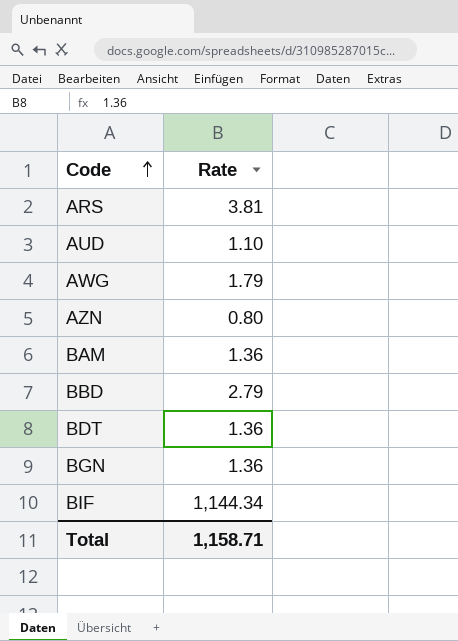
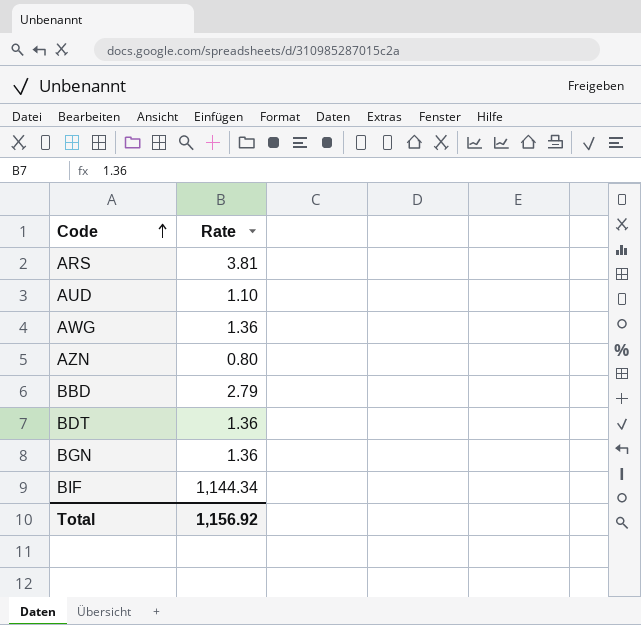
row BAM: 1.36 -> none
AWG | Rate: 1.79 -> 1.36
Total | Rate: 1,158.71 -> 1,156.92

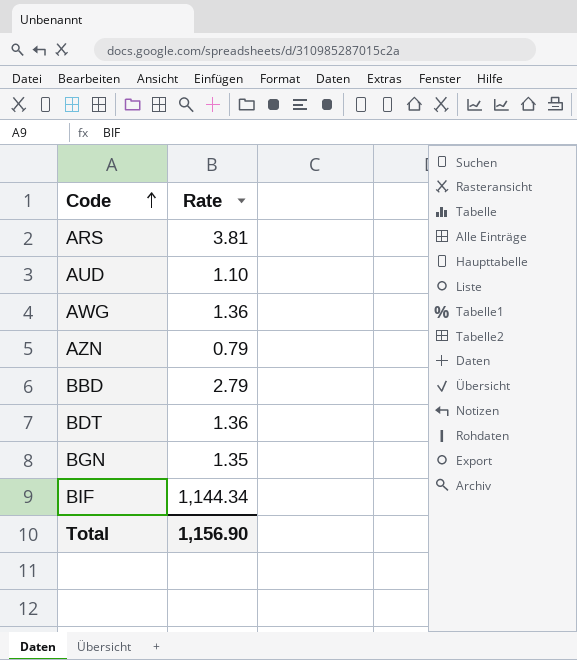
AZN | Rate: 0.80 -> 0.79
BGN | Rate: 1.36 -> 1.35
Total | Rate: 1,156.92 -> 1,156.90

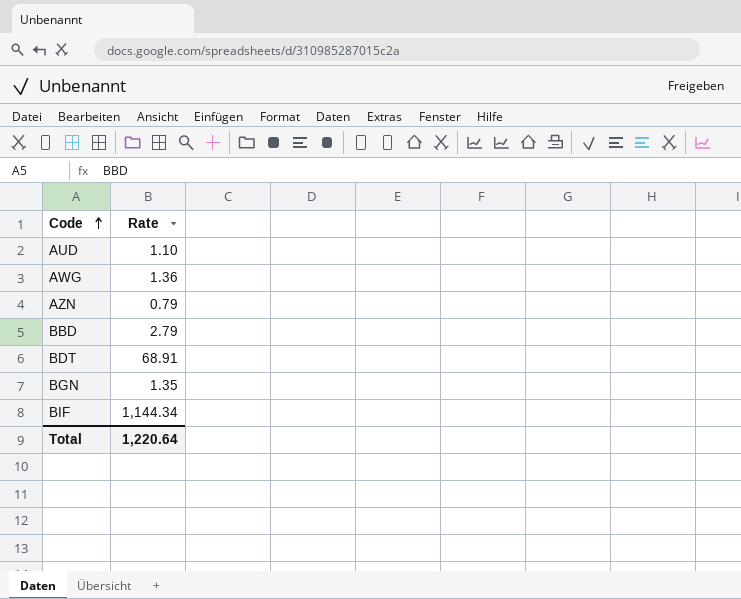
row ARS: 3.81 -> none
BDT | Rate: 1.36 -> 68.91
Total | Rate: 1,156.90 -> 1,220.64

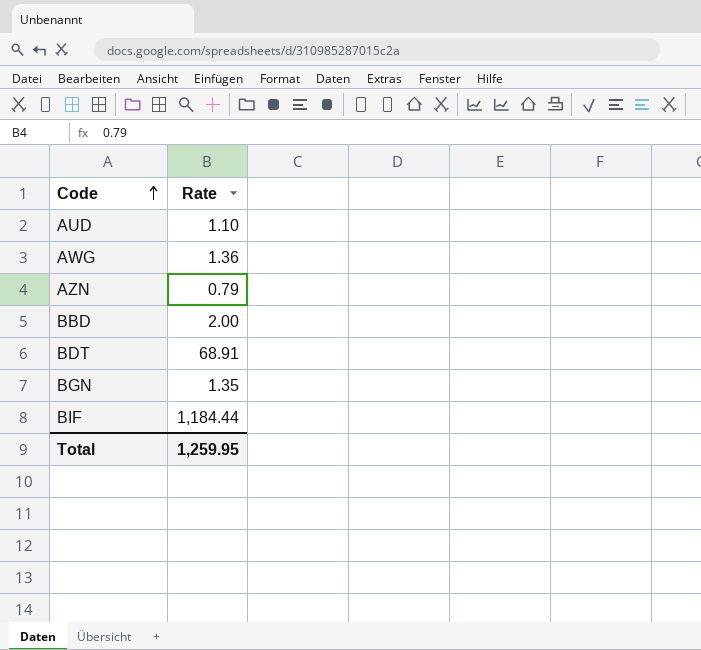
BBD | Rate: 2.79 -> 2.00
BIF | Rate: 1,144.34 -> 1,184.44
Total | Rate: 1,220.64 -> 1,259.95

